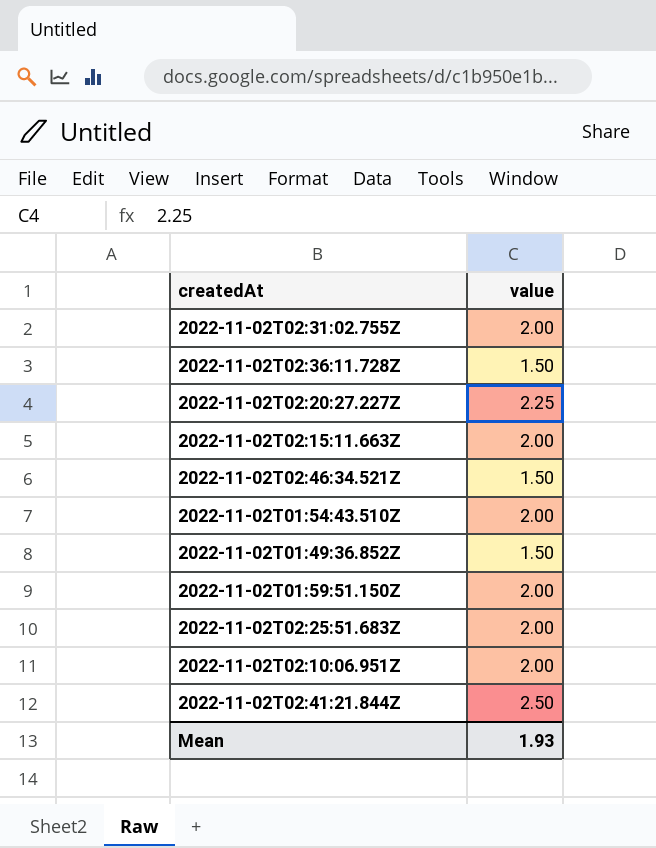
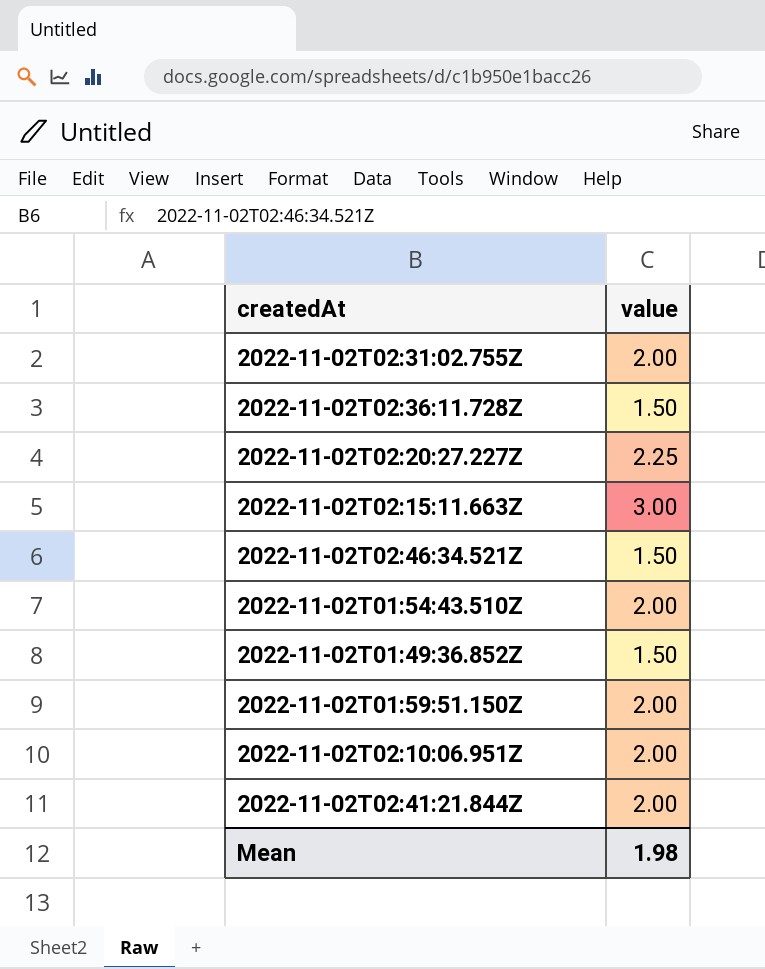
row 2022-11-02T02:25:51.683Z: 2.00 -> none
2022-11-02T02:15:11.663Z | value: 2.00 -> 3.00
2022-11-02T02:41:21.844Z | value: 2.50 -> 2.00
Mean | value: 1.93 -> 1.98

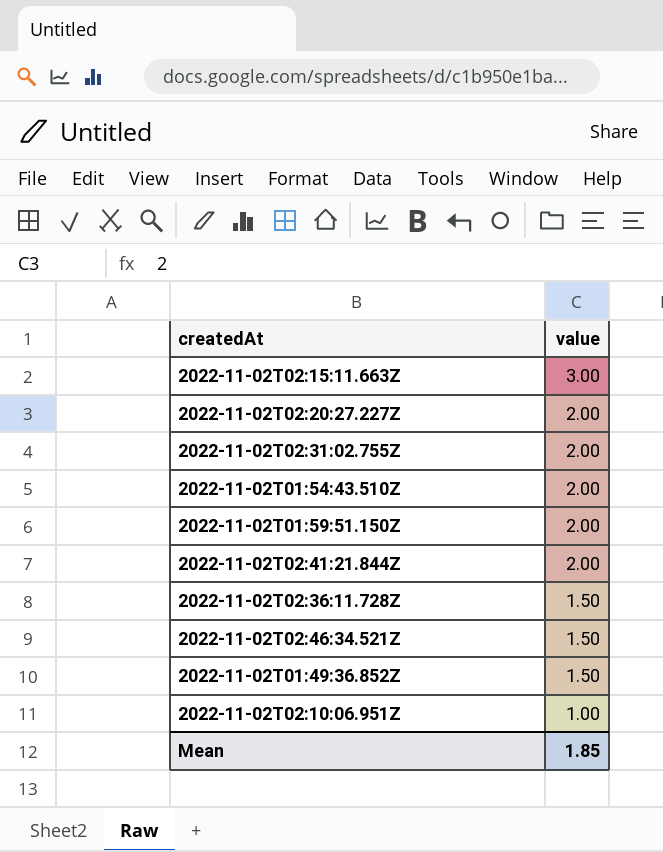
row order: none -> value descending
2022-11-02T02:20:27.227Z | value: 2.25 -> 2.00
2022-11-02T02:10:06.951Z | value: 2.00 -> 1.00
Mean | value: 1.98 -> 1.85

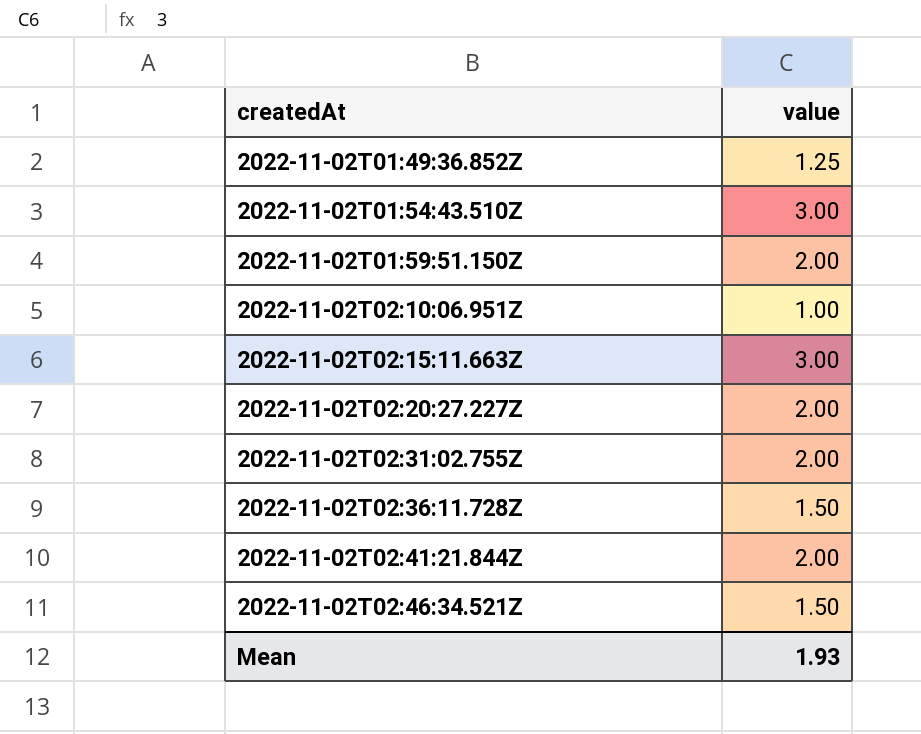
row order: value descending -> createdAt ascending
2022-11-02T01:49:36.852Z | value: 1.50 -> 1.25
2022-11-02T01:54:43.510Z | value: 2.00 -> 3.00
Mean | value: 1.85 -> 1.93

